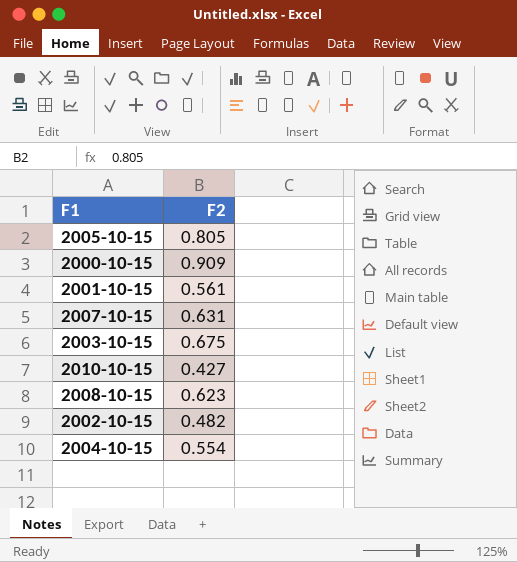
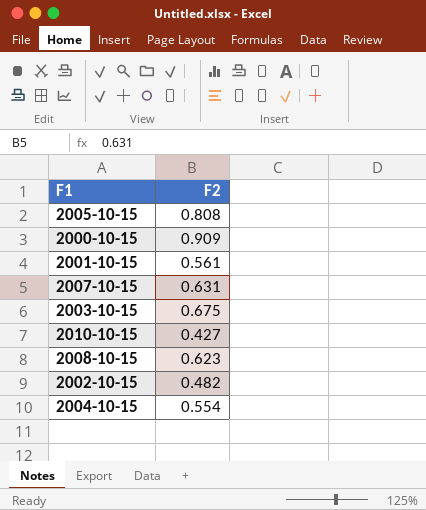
2005-10-15 | F2: 0.805 -> 0.808

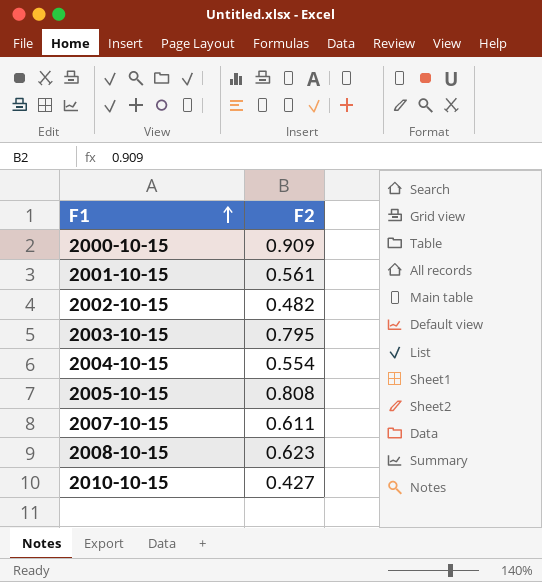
row order: none -> F1 ascending
2003-10-15 | F2: 0.675 -> 0.795
2007-10-15 | F2: 0.631 -> 0.611

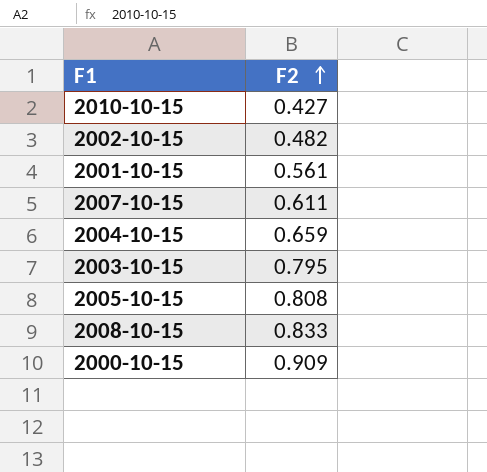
row order: F1 ascending -> F2 ascending
2004-10-15 | F2: 0.554 -> 0.659
2008-10-15 | F2: 0.623 -> 0.833

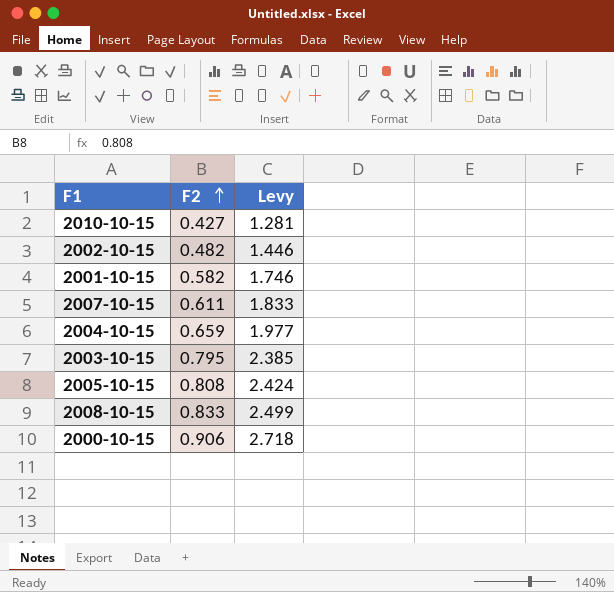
column Levy | formula: none -> [F2] * 3
2001-10-15 | F2: 0.561 -> 0.582
2000-10-15 | F2: 0.909 -> 0.906

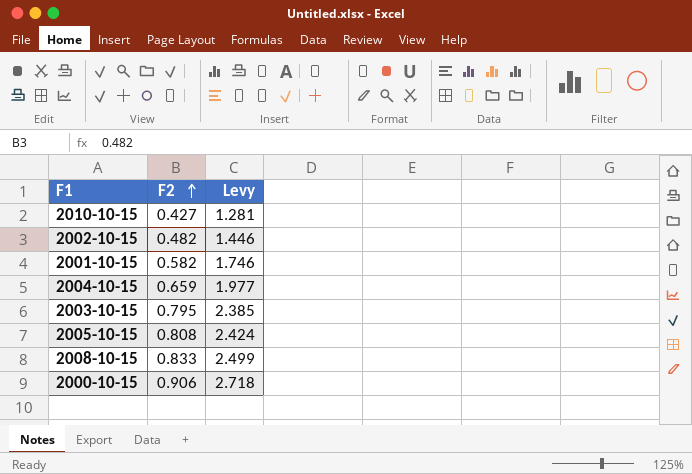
row 2007-10-15: 0.611 | 1.833 -> none

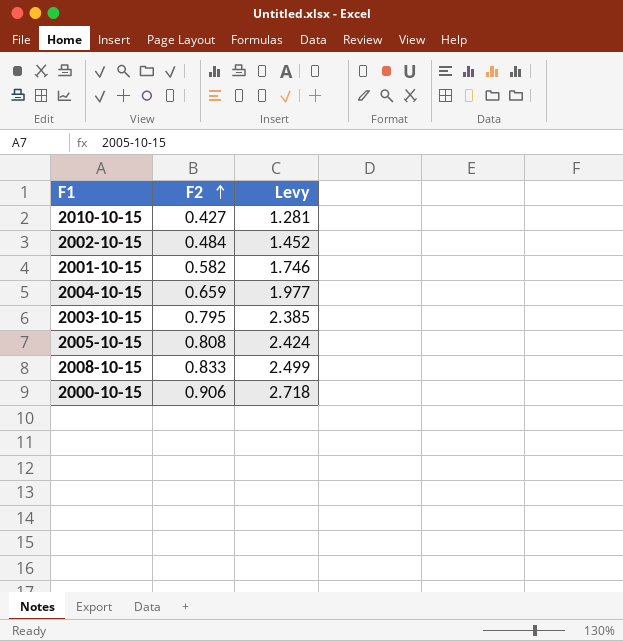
2002-10-15 | F2: 0.482 -> 0.484
2002-10-15 | Levy: 1.446 -> 1.452

